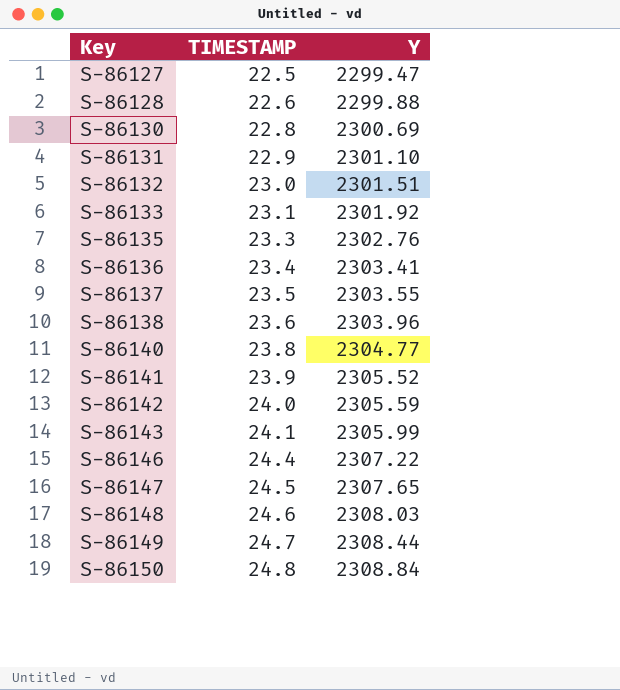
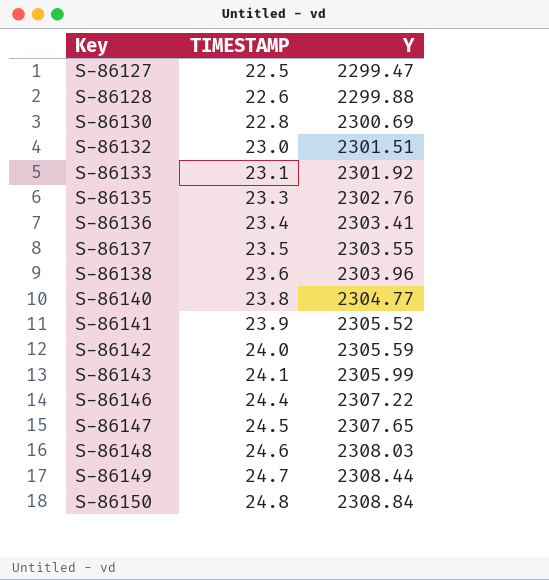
row S-86131: 22.9 | 2301.10 -> none

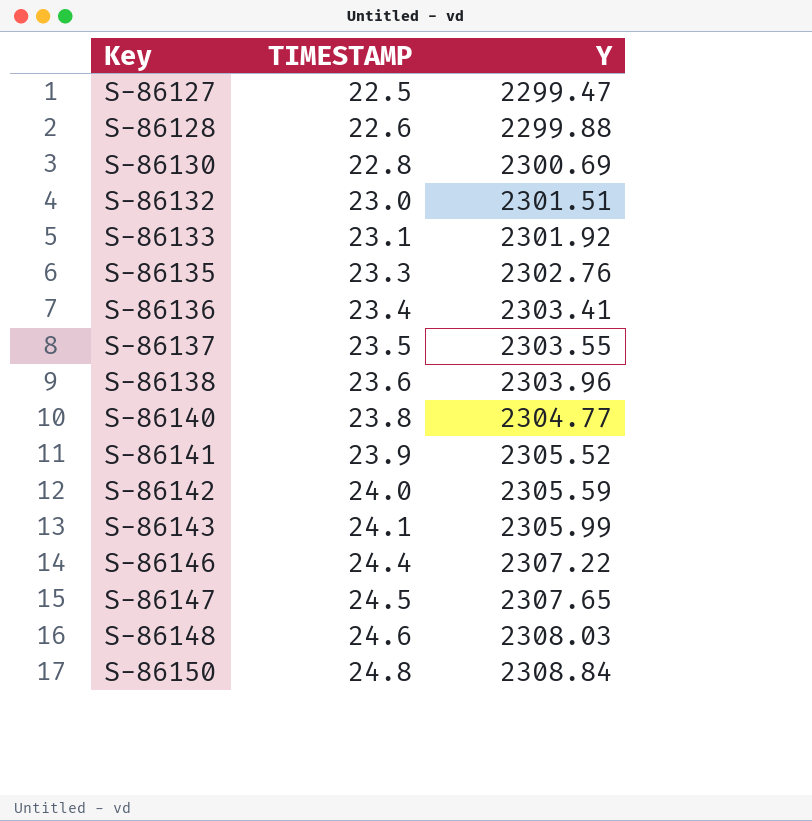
row S-86149: 24.7 | 2308.44 -> none

